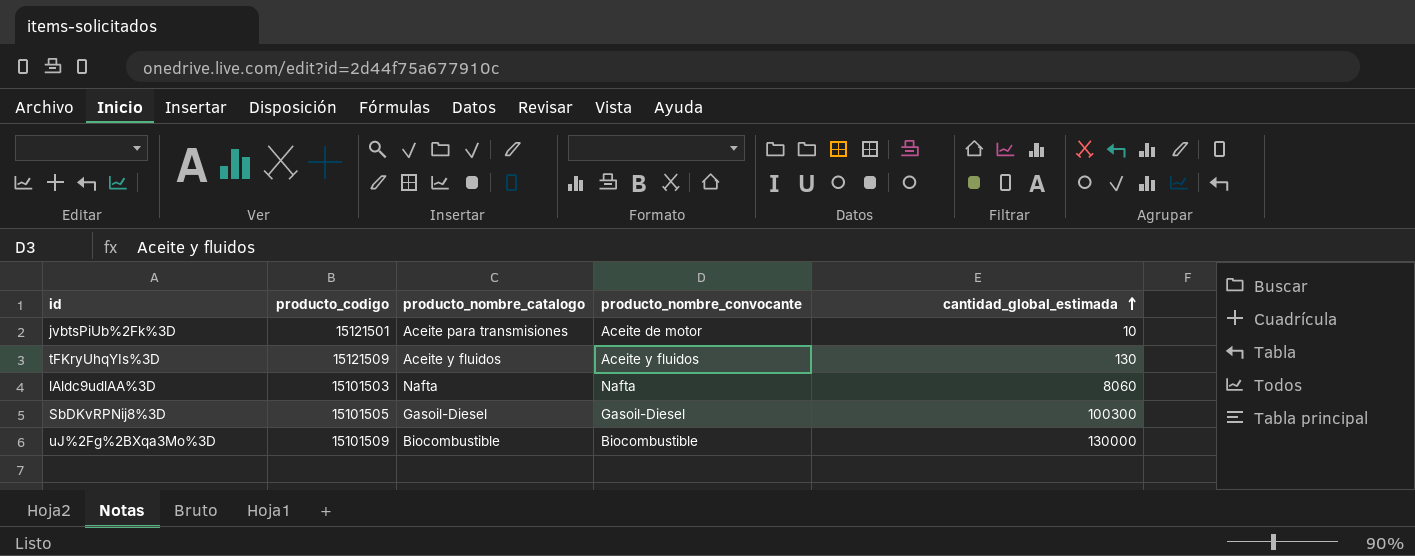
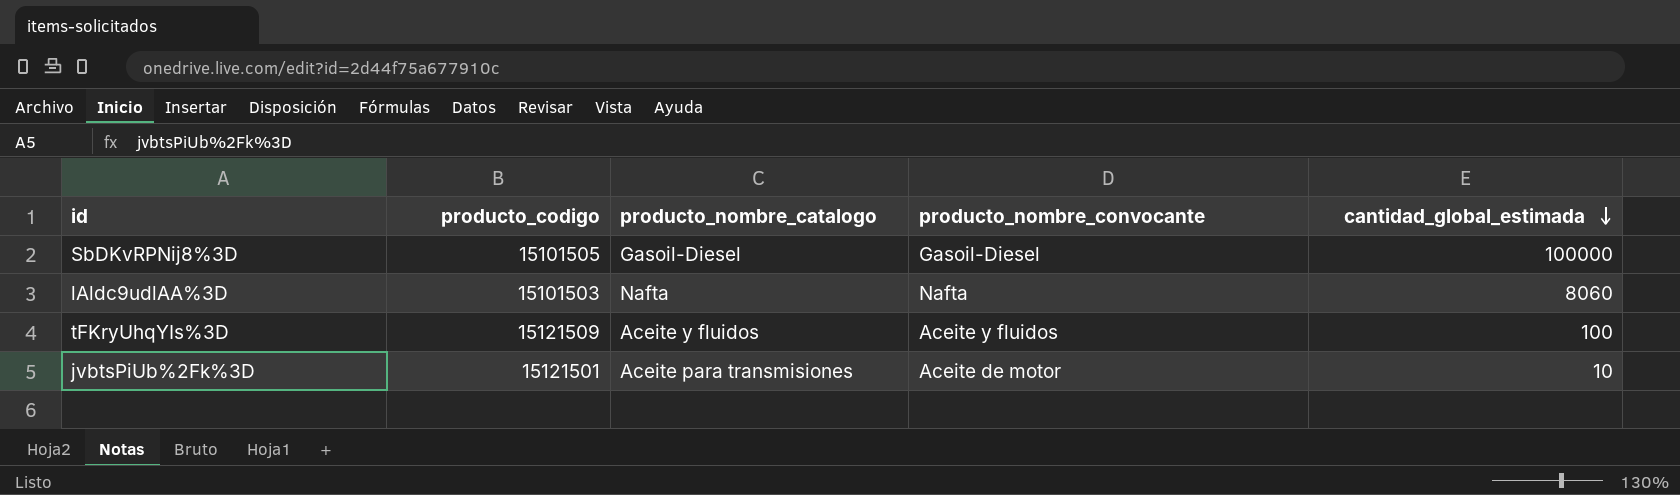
row order: cantidad_global_estimada ascending -> cantidad_global_estimada descending
row uJ%2Fg%2BXqa3Mo%3D: 15101509 | Biocombustible | Biocombustible | 130000 -> none
SbDKvRPNij8%3D | cantidad_global_estimada: 100300 -> 100000
tFKryUhqYIs%3D | cantidad_global_estimada: 130 -> 100

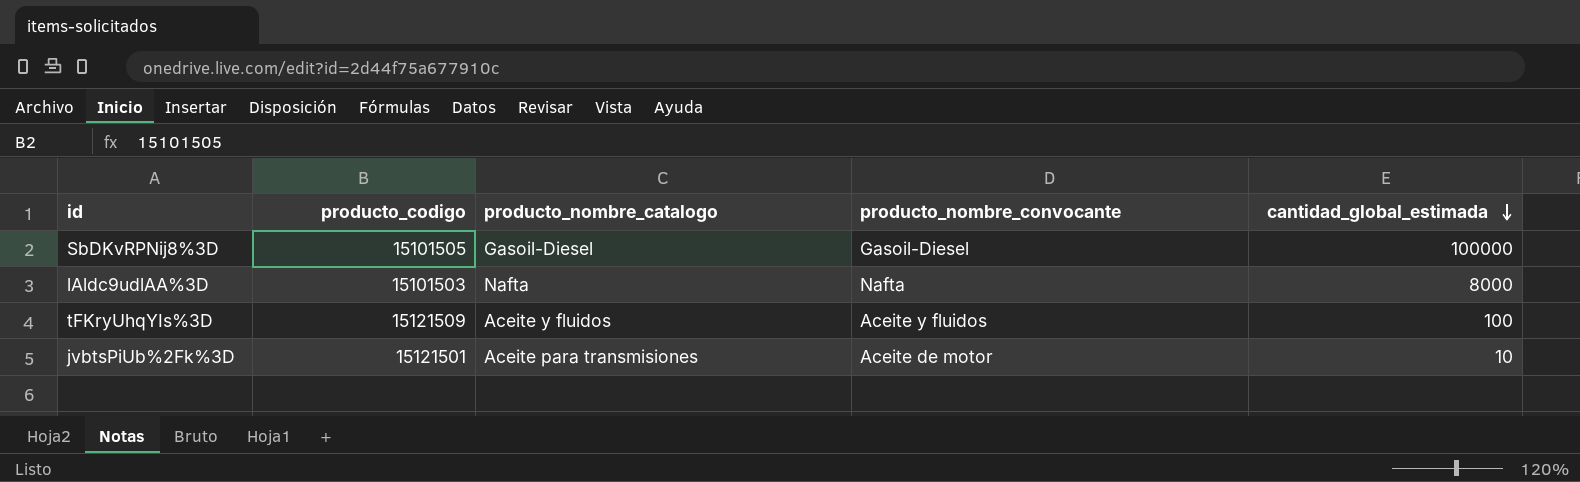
lAldc9udlAA%3D | cantidad_global_estimada: 8060 -> 8000

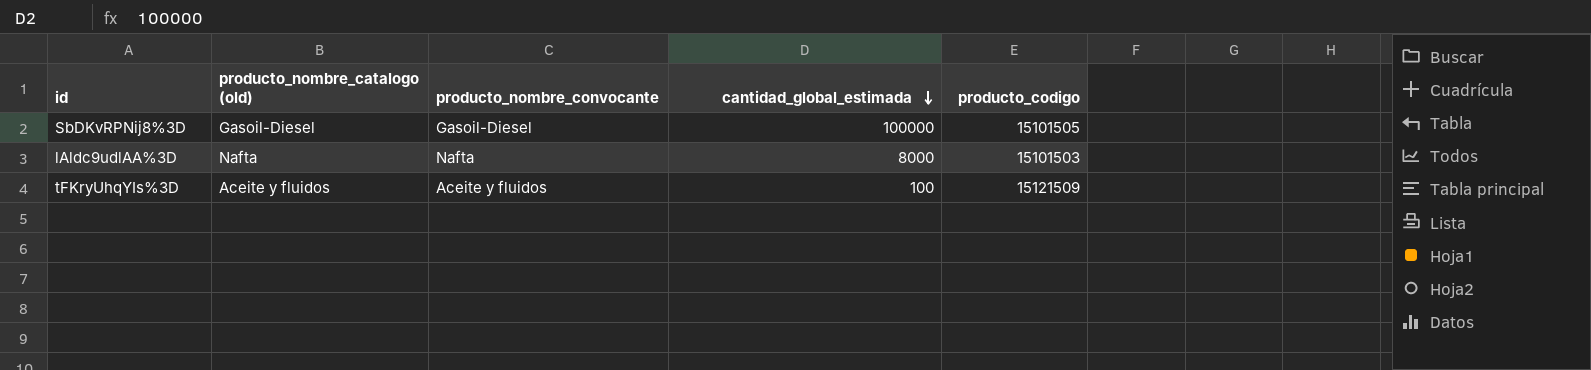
column name: producto_nombre_catalogo -> producto_nombre_catalogo (old)
column producto_codigo | position: 2 -> 5
row jvbtsPiUb%2Fk%3D: 15121501 | Aceite para transmisiones | Aceite de motor | 10 -> none

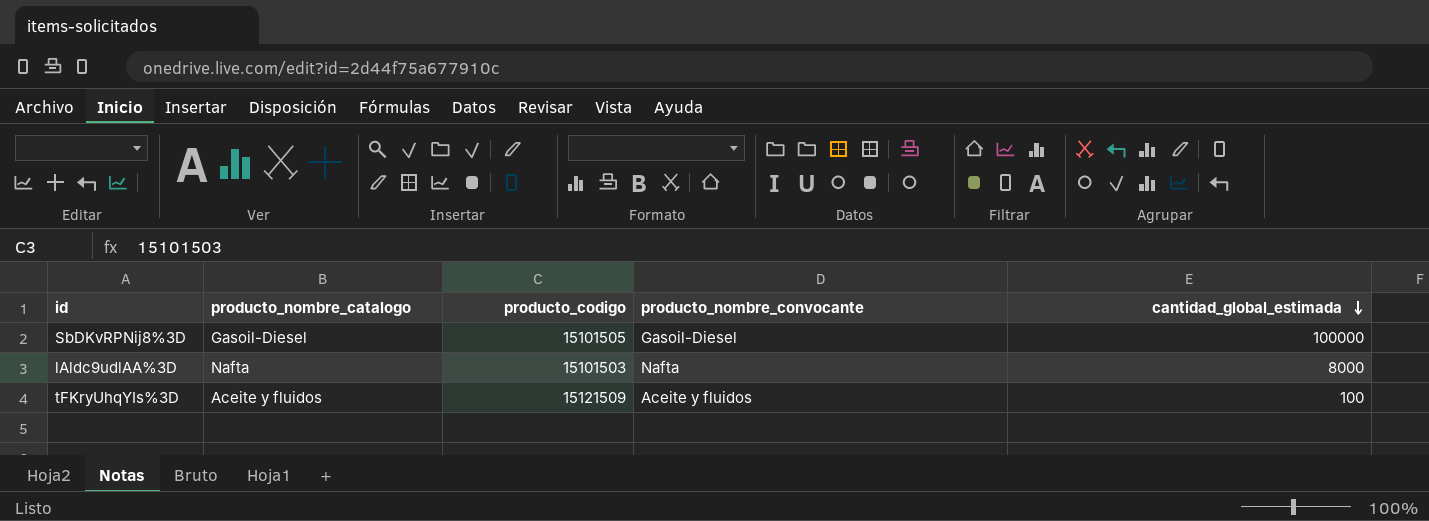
column name: producto_nombre_catalogo (old) -> producto_nombre_catalogo
column producto_codigo | position: 5 -> 3

